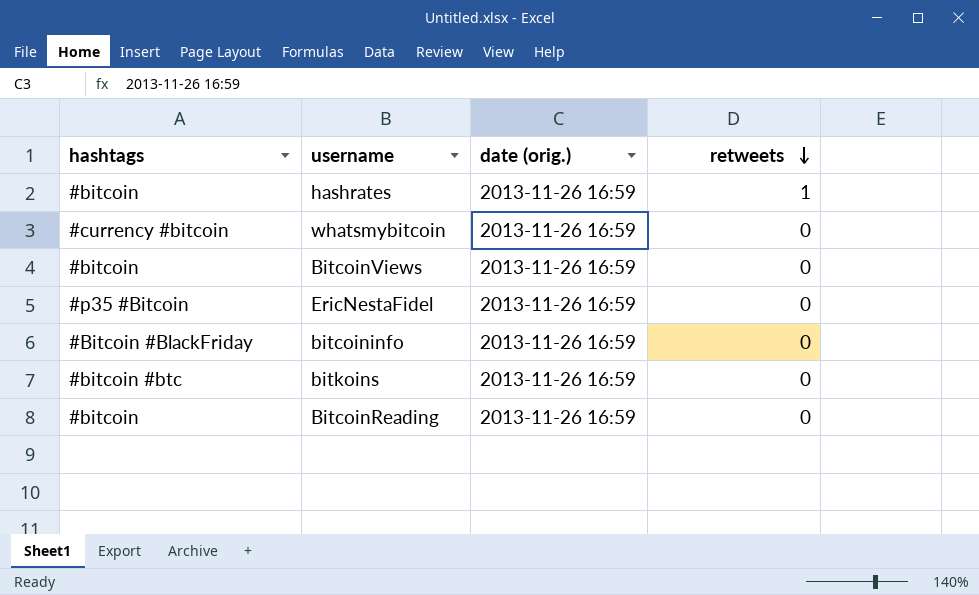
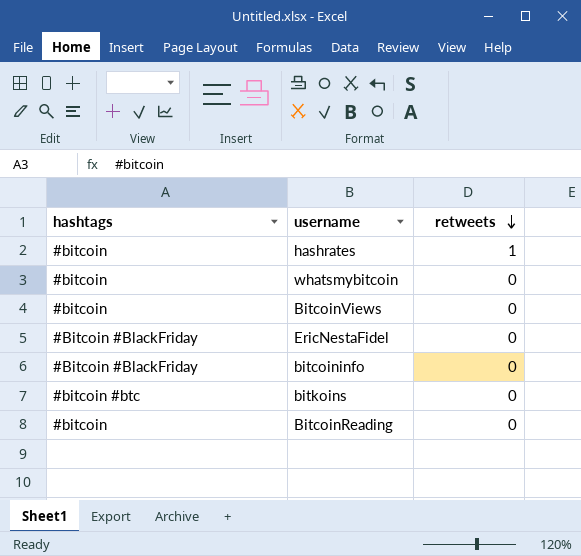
column date (orig.) | position: 3 -> none
whatsmybitcoin | hashtags: #currency #bitcoin -> #bitcoin
EricNestaFidel | hashtags: #p35 #Bitcoin -> #Bitcoin #BlackFriday

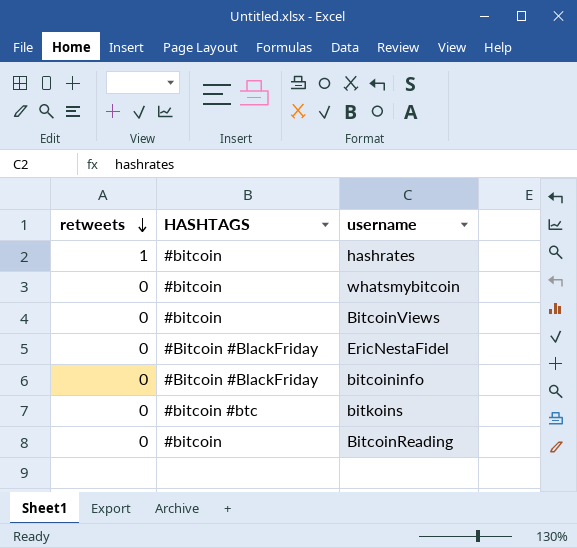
column retweets | position: 3 -> 1
column name: hashtags -> HASHTAGS

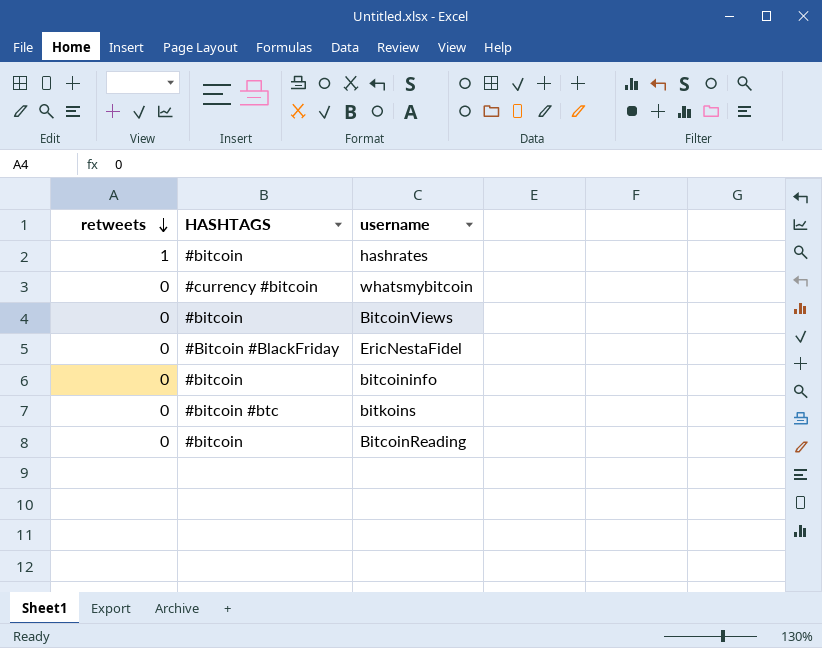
whatsmybitcoin | HASHTAGS: #bitcoin -> #currency #bitcoin
bitcoininfo | HASHTAGS: #Bitcoin #BlackFriday -> #bitcoin

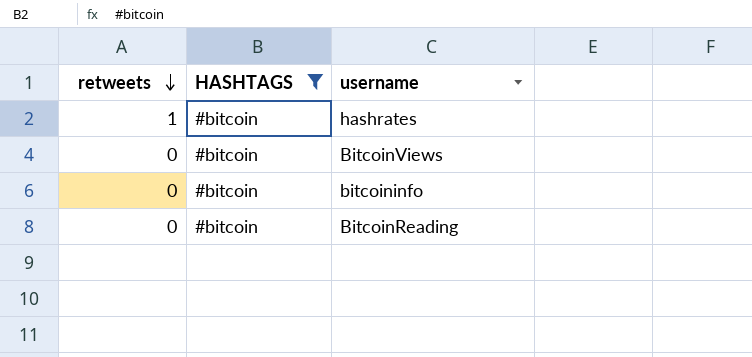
filter: none -> HASHTAGS = #bitcoin

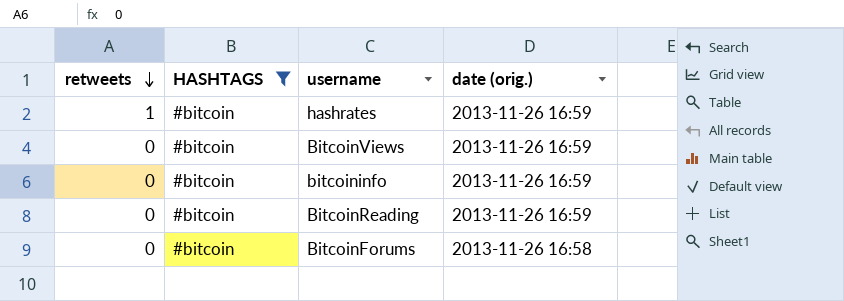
column date (orig.) | position: none -> 4
row BitcoinForums: none -> 0 | #bitcoin | 2013-11-26 16:58

